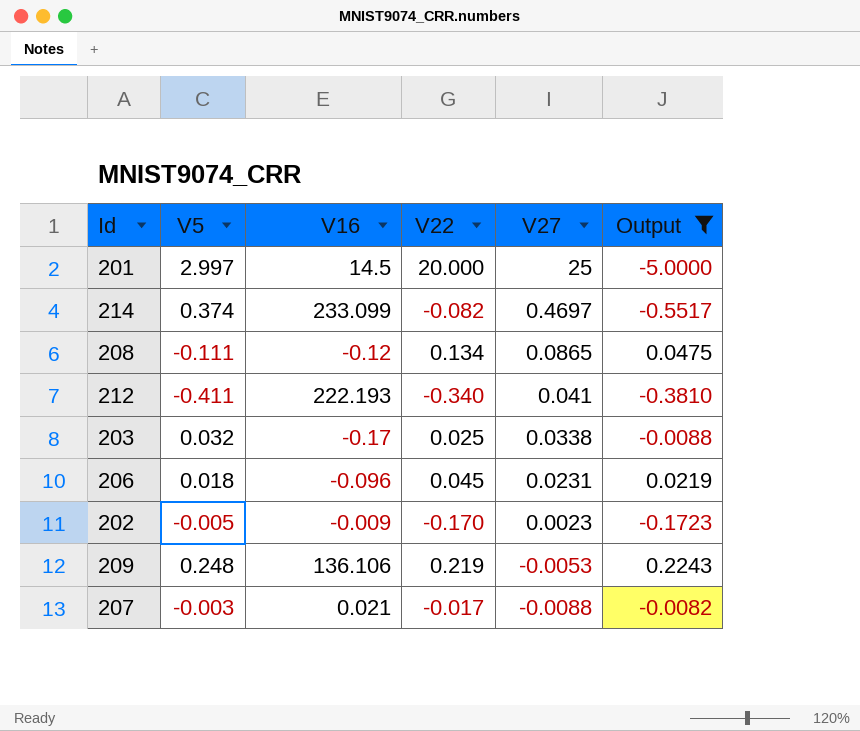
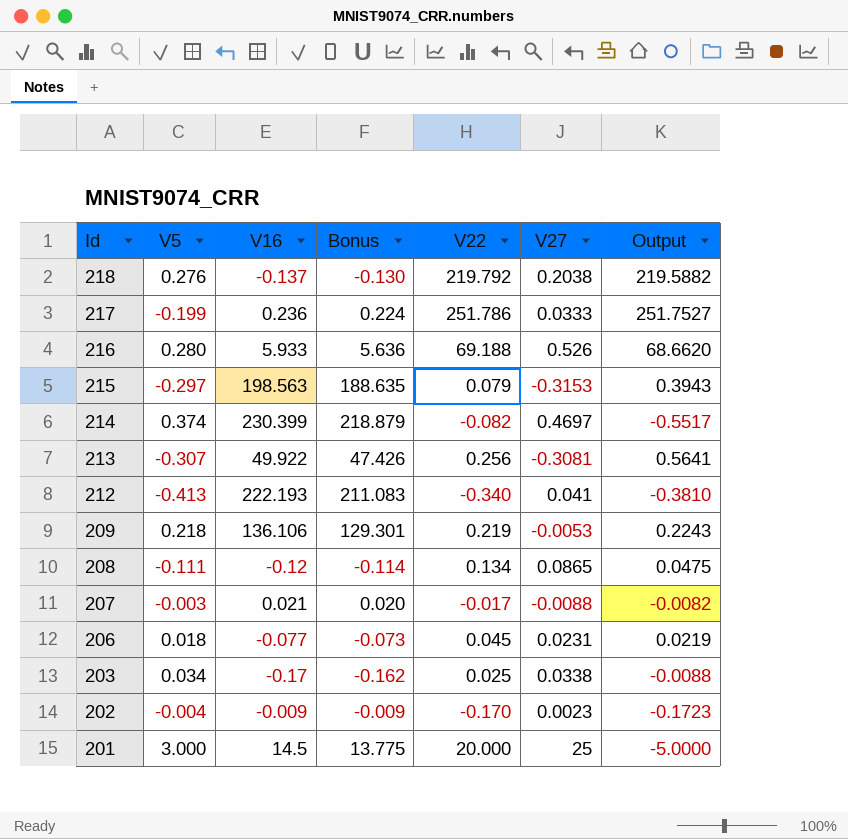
filter: Output <= 0.2243 -> none
row order: V27 descending -> Id descending
column Bonus | formula: none -> [V16] * 0.95
214 | V16: 233.099 -> 230.399
212 | V5: -0.411 -> -0.413
209 | V5: 0.248 -> 0.218
206 | V16: -0.096 -> -0.077
203 | V5: 0.032 -> 0.034
202 | V5: -0.005 -> -0.004
201 | V5: 2.997 -> 3.000

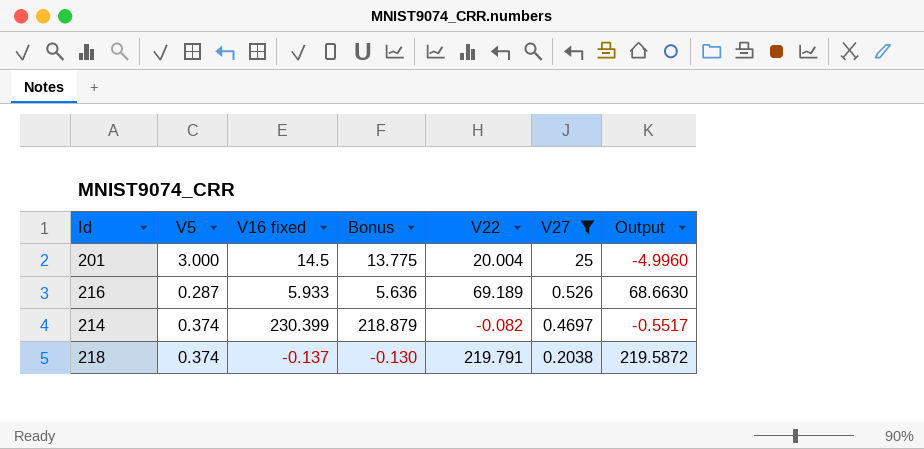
filter: none -> V27 >= 0.2038
row order: Id descending -> V27 descending
column name: V16 -> V16 fixed
201 | V22: 20.000 -> 20.004
201 | Output: -5.0000 -> -4.9960
216 | V5: 0.280 -> 0.287
216 | V22: 69.188 -> 69.189
216 | Output: 68.6620 -> 68.6630
218 | V5: 0.276 -> 0.374
218 | V22: 219.792 -> 219.791
218 | Output: 219.5882 -> 219.5872

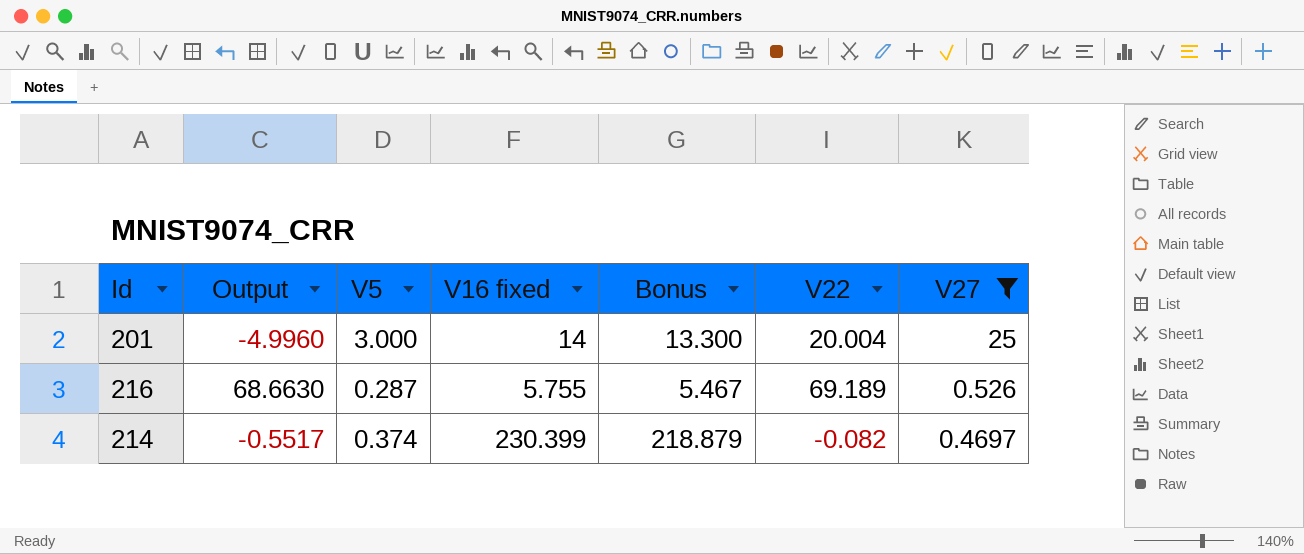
column Output | position: 7 -> 2
row 218: 0.374 | -0.137 | -0.130 | 219.791 | 0.2038 | 219.5872 -> none
201 | V16 fixed: 14.5 -> 14
201 | Bonus: 13.775 -> 13.300
216 | V16 fixed: 5.933 -> 5.755
216 | Bonus: 5.636 -> 5.467

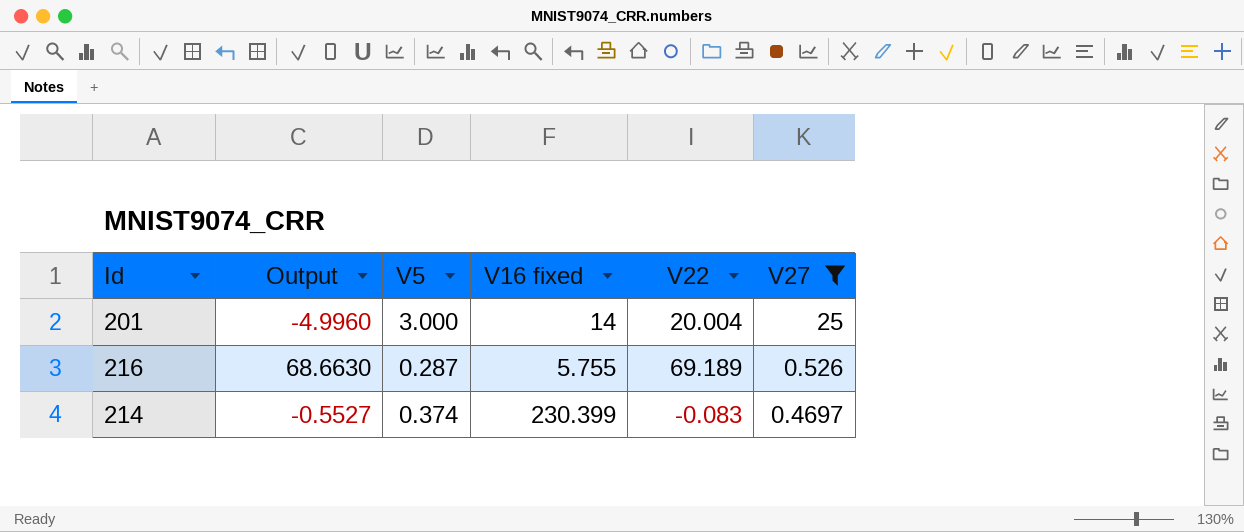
column Bonus | formula: [V16 fixed] * 0.95 -> none
214 | Output: -0.5517 -> -0.5527
214 | V22: -0.082 -> -0.083

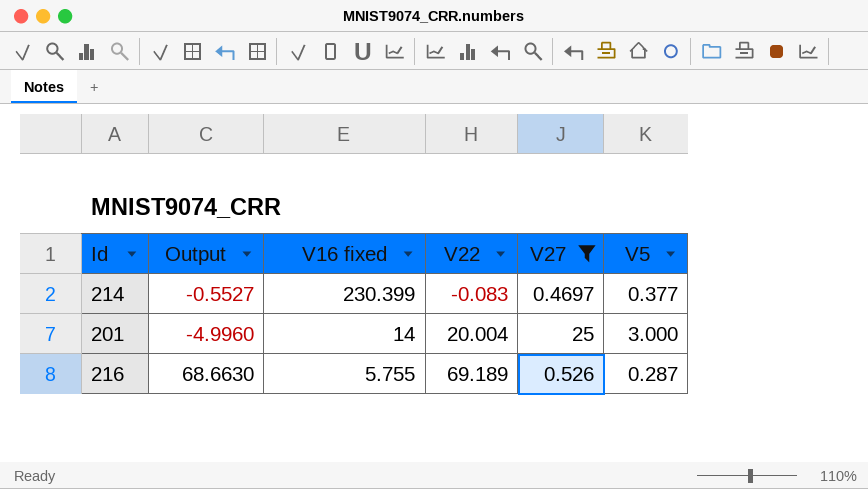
row order: V27 descending -> V16 fixed descending
column V5 | position: 3 -> 6
214 | V5: 0.374 -> 0.377

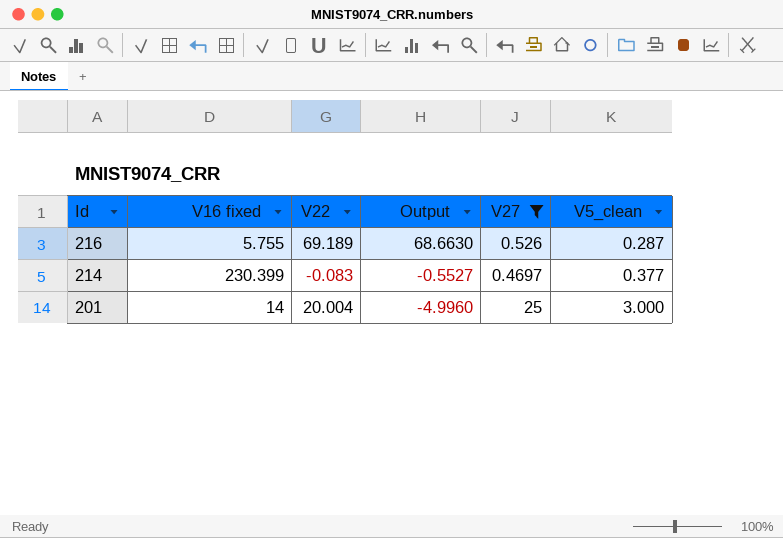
row order: V16 fixed descending -> Id descending
column Output | position: 2 -> 4
column name: V5 -> V5_clean

